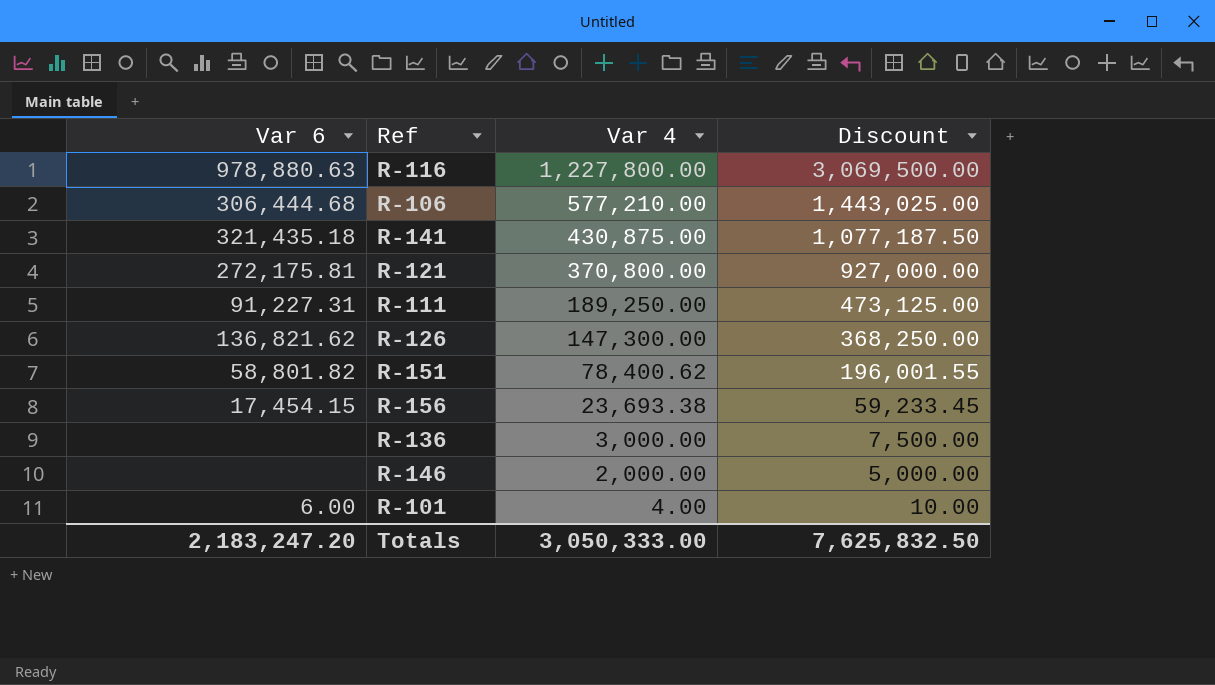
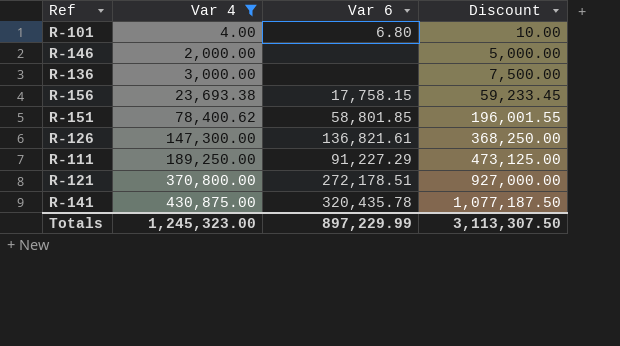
filter: none -> Var 4 <= 430,875.00
row order: Var 4 descending -> Var 4 ascending
column Var 6 | position: 1 -> 3
R-101 | Var 6: 6.00 -> 6.80
R-156 | Var 6: 17,454.15 -> 17,758.15
R-151 | Var 6: 58,801.82 -> 58,801.85
R-126 | Var 6: 136,821.62 -> 136,821.61
R-111 | Var 6: 91,227.31 -> 91,227.29
R-121 | Var 6: 272,175.81 -> 272,178.51
R-141 | Var 6: 321,435.18 -> 320,435.78
Totals | Var 4: 3,050,333.00 -> 1,245,323.00
Totals | Var 6: 2,183,247.20 -> 897,229.99
Totals | Discount: 7,625,832.50 -> 3,113,307.50

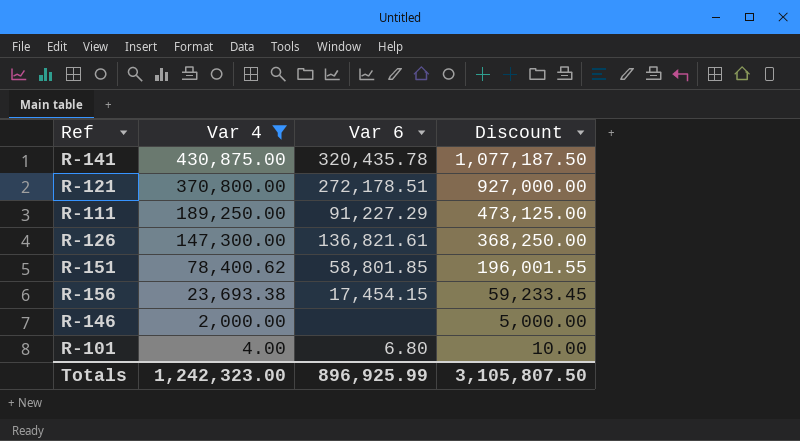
row order: Var 4 ascending -> Var 4 descending
row R-136: 3,000.00 | none | 7,500.00 -> none
R-156 | Var 6: 17,758.15 -> 17,454.15
Totals | Var 4: 1,245,323.00 -> 1,242,323.00
Totals | Var 6: 897,229.99 -> 896,925.99
Totals | Discount: 3,113,307.50 -> 3,105,807.50

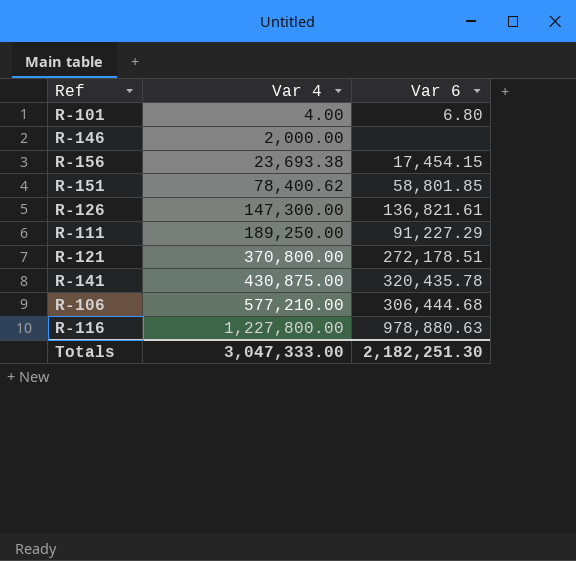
filter: Var 4 <= 430,875.00 -> none
row order: Var 4 descending -> Var 4 ascending
column Discount | formula: [Var 4] * 2.5 -> none
Totals | Var 4: 1,242,323.00 -> 3,047,333.00
Totals | Var 6: 896,925.99 -> 2,182,251.30

